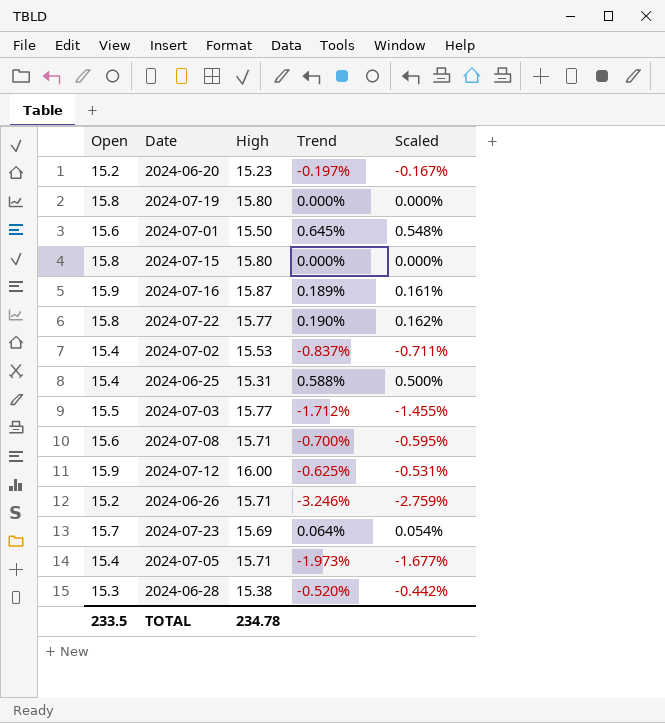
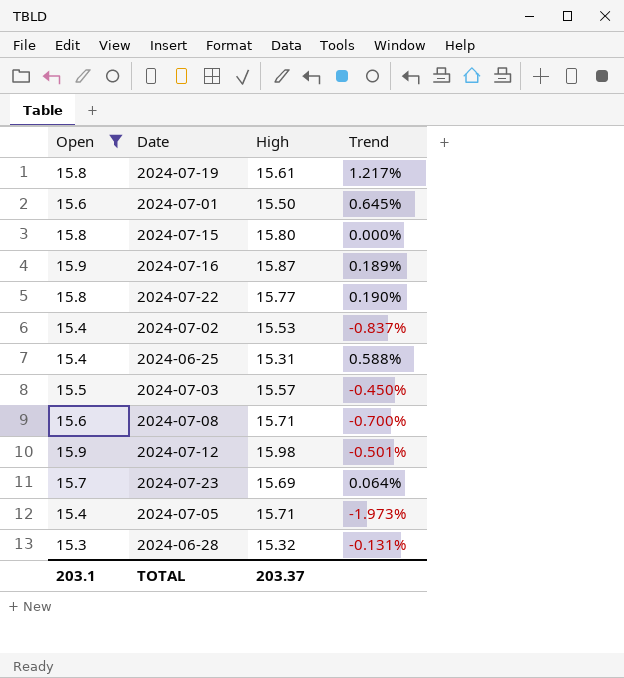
filter: none -> Open != 15.2
column Scaled | formula: [Trend] * 0.85 -> none
2024-07-19 | High: 15.80 -> 15.61
2024-07-19 | Trend: 0.000% -> 1.217%
2024-07-03 | High: 15.77 -> 15.57
2024-07-03 | Trend: -1.712% -> -0.450%
2024-07-12 | High: 16.00 -> 15.98
2024-07-12 | Trend: -0.625% -> -0.501%
2024-06-28 | High: 15.38 -> 15.32
2024-06-28 | Trend: -0.520% -> -0.131%
TOTAL | Open: 233.5 -> 203.1
TOTAL | High: 234.78 -> 203.37

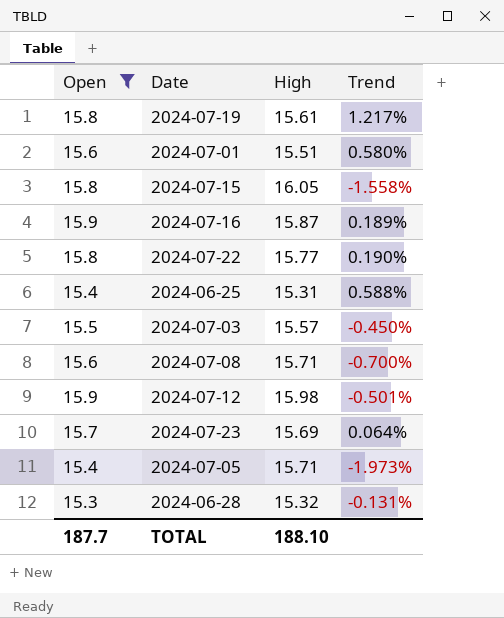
row 2024-07-02: 15.4 | 15.53 | -0.837% -> none
2024-07-01 | High: 15.50 -> 15.51
2024-07-01 | Trend: 0.645% -> 0.580%
2024-07-15 | High: 15.80 -> 16.05
2024-07-15 | Trend: 0.000% -> -1.558%
TOTAL | Open: 203.1 -> 187.7
TOTAL | High: 203.37 -> 188.10

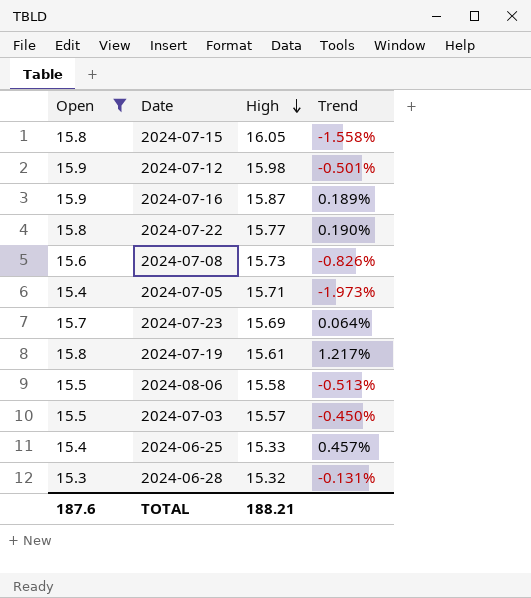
row order: none -> High descending
row 2024-07-01: 15.6 | 15.51 | 0.580% -> none
2024-07-08 | High: 15.71 -> 15.73
2024-07-08 | Trend: -0.700% -> -0.826%
row 2024-08-06: none -> 15.5 | 15.58 | -0.513%
2024-06-25 | High: 15.31 -> 15.33
2024-06-25 | Trend: 0.588% -> 0.457%
TOTAL | Open: 187.7 -> 187.6
TOTAL | High: 188.10 -> 188.21

